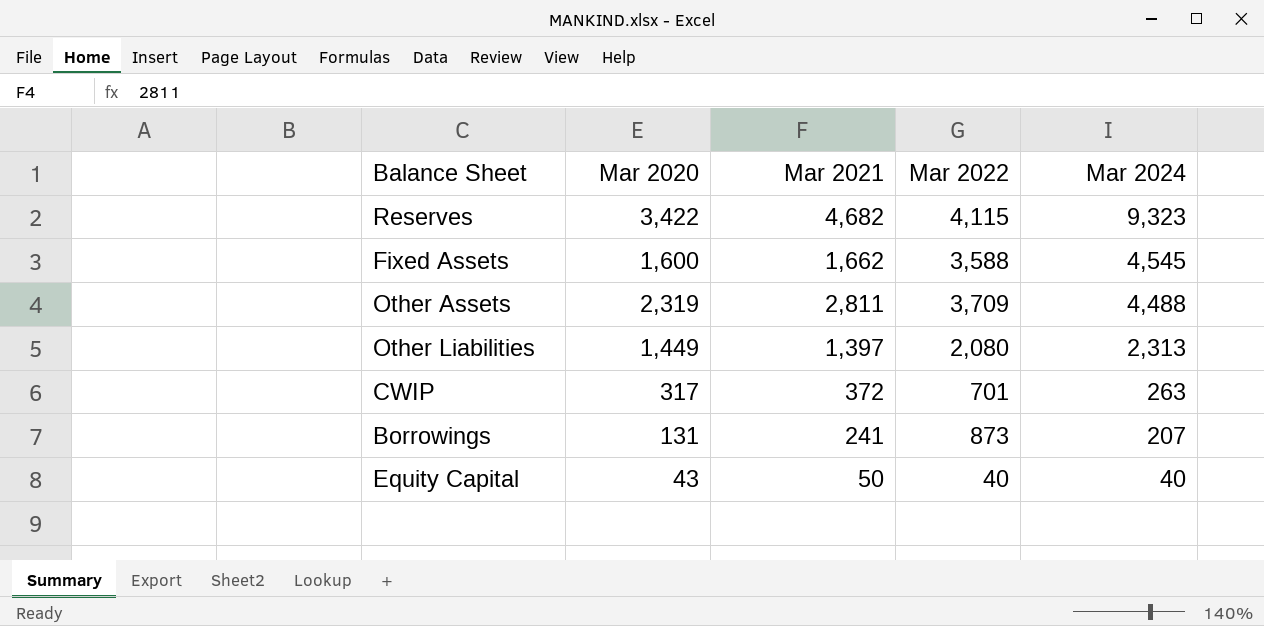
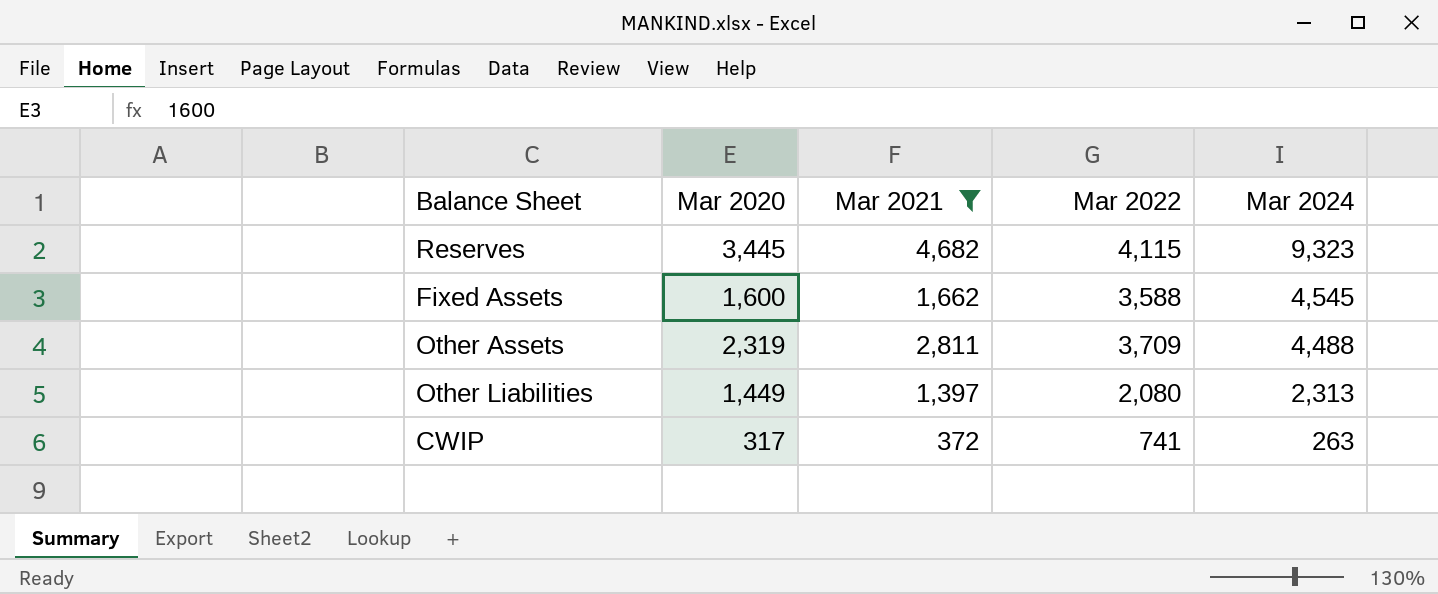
filter: none -> Mar 2021 >= 372
Reserves | Mar 2020: 3,422 -> 3,445
CWIP | Mar 2022: 701 -> 741

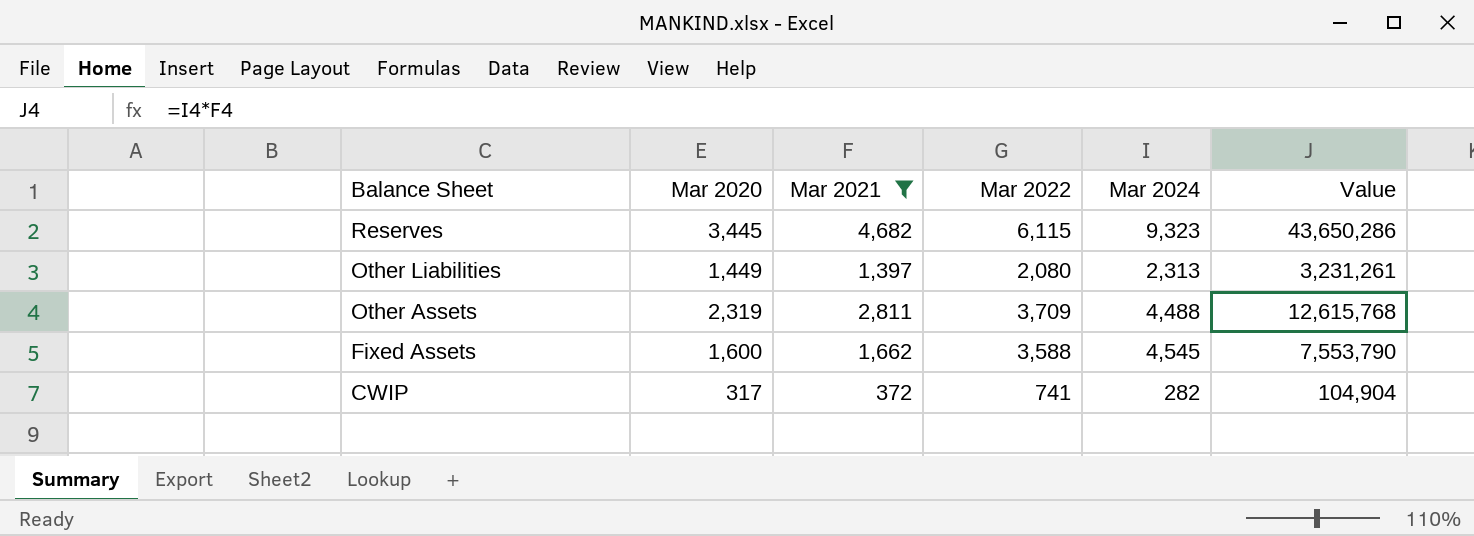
row order: Mar 2024 descending -> Balance Sheet descending
column Value | formula: none -> [Mar 2021] * [Mar 2024]
Reserves | Mar 2022: 4,115 -> 6,115
CWIP | Mar 2024: 263 -> 282

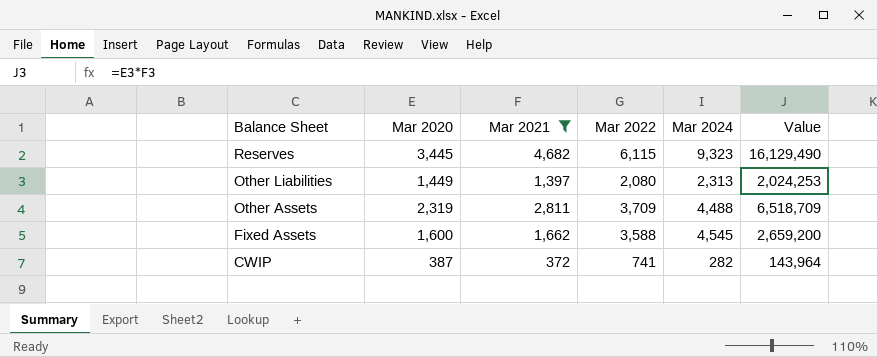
column Value | formula: [Mar 2021] * [Mar 2024] -> [Mar 2020] * [Mar 2021]
CWIP | Mar 2020: 317 -> 387

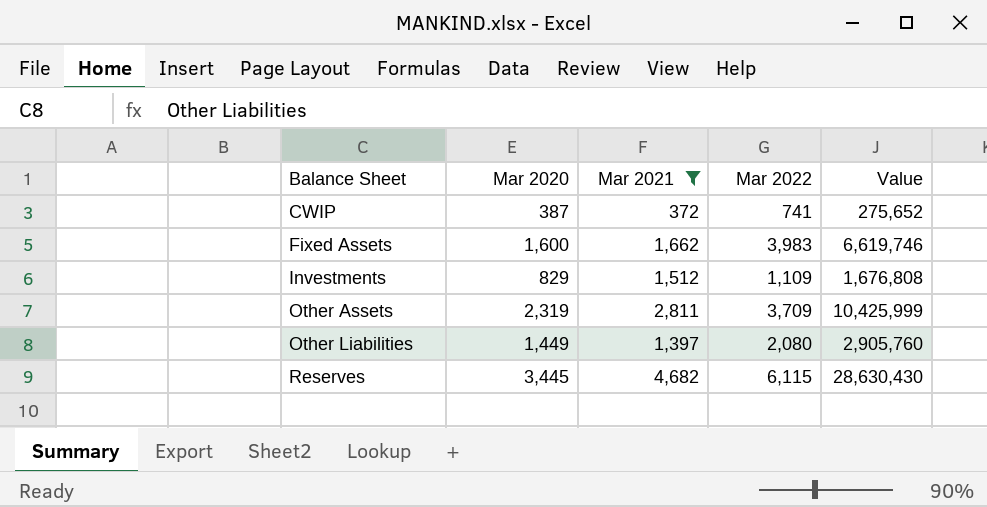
row order: Balance Sheet descending -> Balance Sheet ascending
column Mar 2024 | position: 5 -> none
column Value | formula: [Mar 2020] * [Mar 2021] -> [Mar 2021] * [Mar 2022]
Fixed Assets | Mar 2022: 3,588 -> 3,983
row Investments: none -> 829 | 1,512 | 1,109 | 1,676,808

